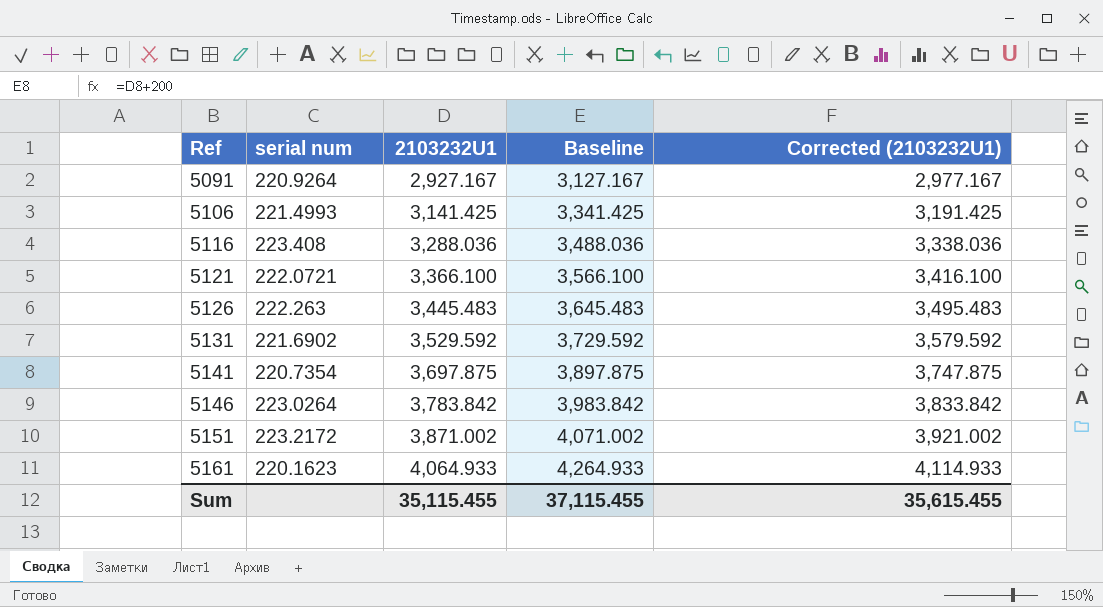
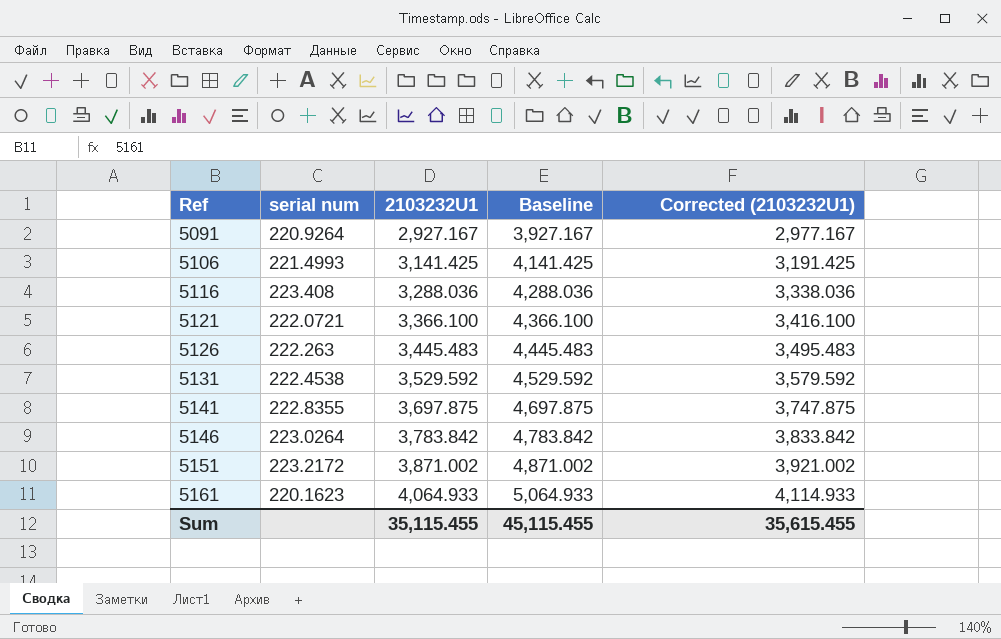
column Baseline | formula: [2103232U1] + 200 -> [2103232U1] + 1000
5131 | serial num: 221.6902 -> 222.4538
5141 | serial num: 220.7354 -> 222.8355
Sum | Baseline: 37,115.455 -> 45,115.455

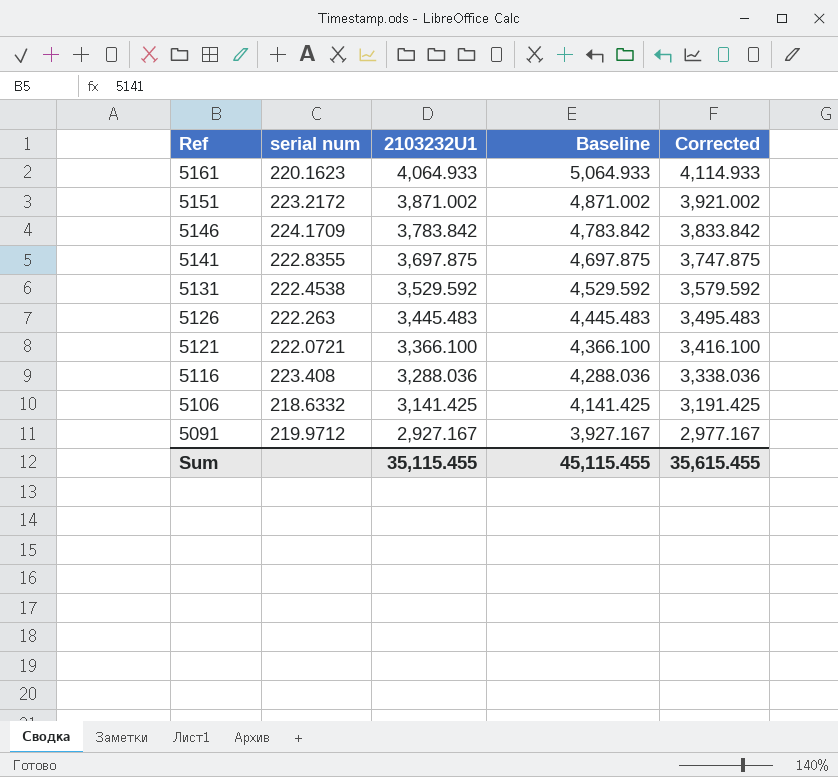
row order: Ref ascending -> Ref descending
column name: Corrected (2103232U1) -> Corrected
5146 | serial num: 223.0264 -> 224.1709
5106 | serial num: 221.4993 -> 218.6332
5091 | serial num: 220.9264 -> 219.9712

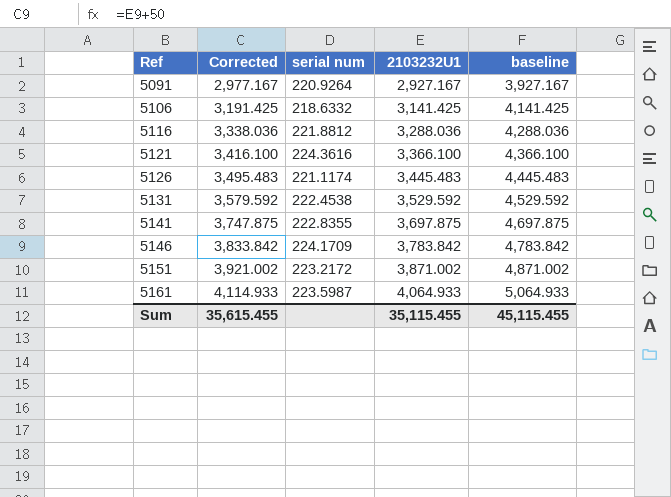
row order: Ref descending -> Ref ascending
column Corrected | position: 5 -> 2
column name: Baseline -> baseline
5091 | serial num: 219.9712 -> 220.9264
5116 | serial num: 223.408 -> 221.8812
5121 | serial num: 222.0721 -> 224.3616
5126 | serial num: 222.263 -> 221.1174
5161 | serial num: 220.1623 -> 223.5987

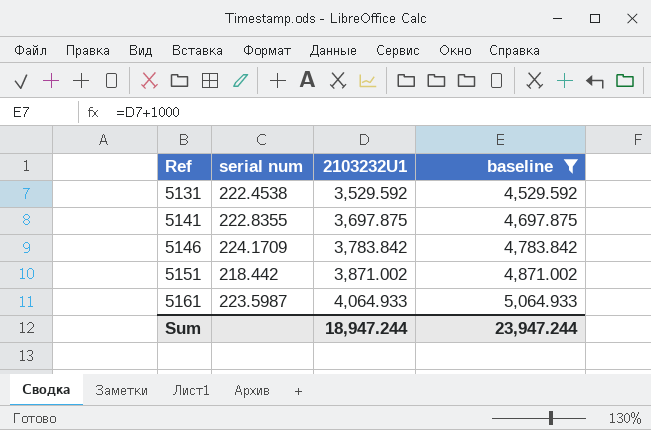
filter: none -> baseline >= 4,529.592
column Corrected | formula: [2103232U1] + 50 -> none
5151 | serial num: 223.2172 -> 218.442
Sum | 2103232U1: 35,115.455 -> 18,947.244
Sum | baseline: 45,115.455 -> 23,947.244

